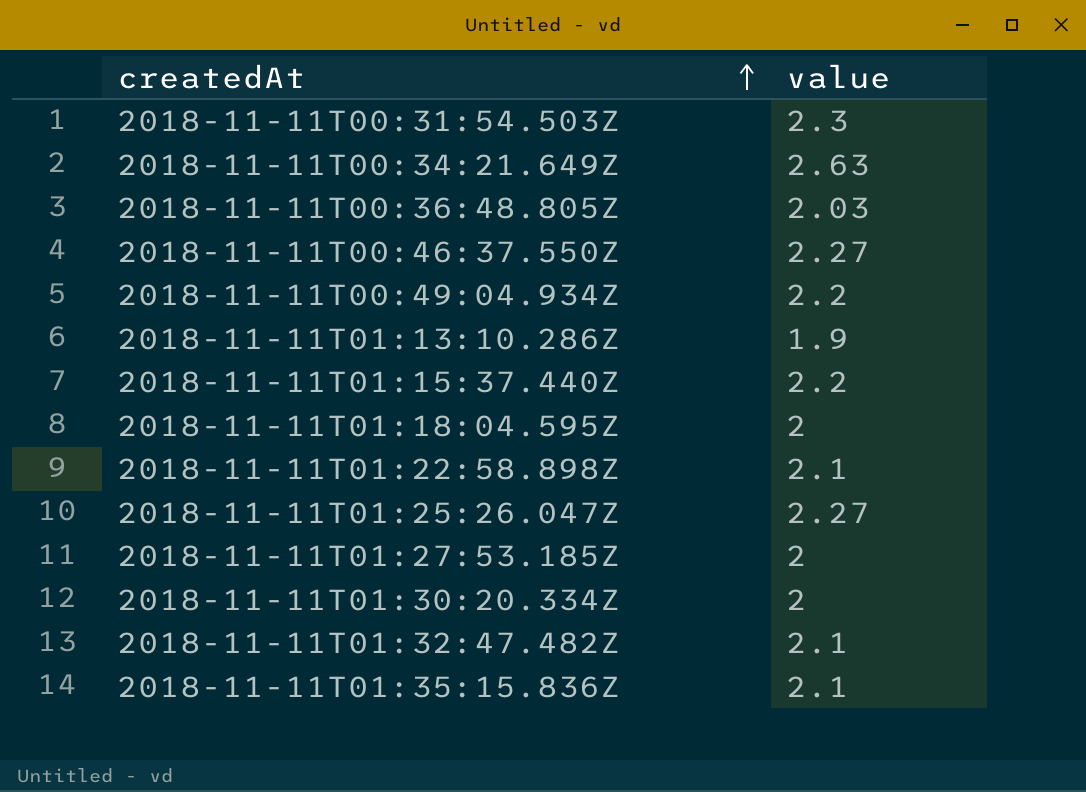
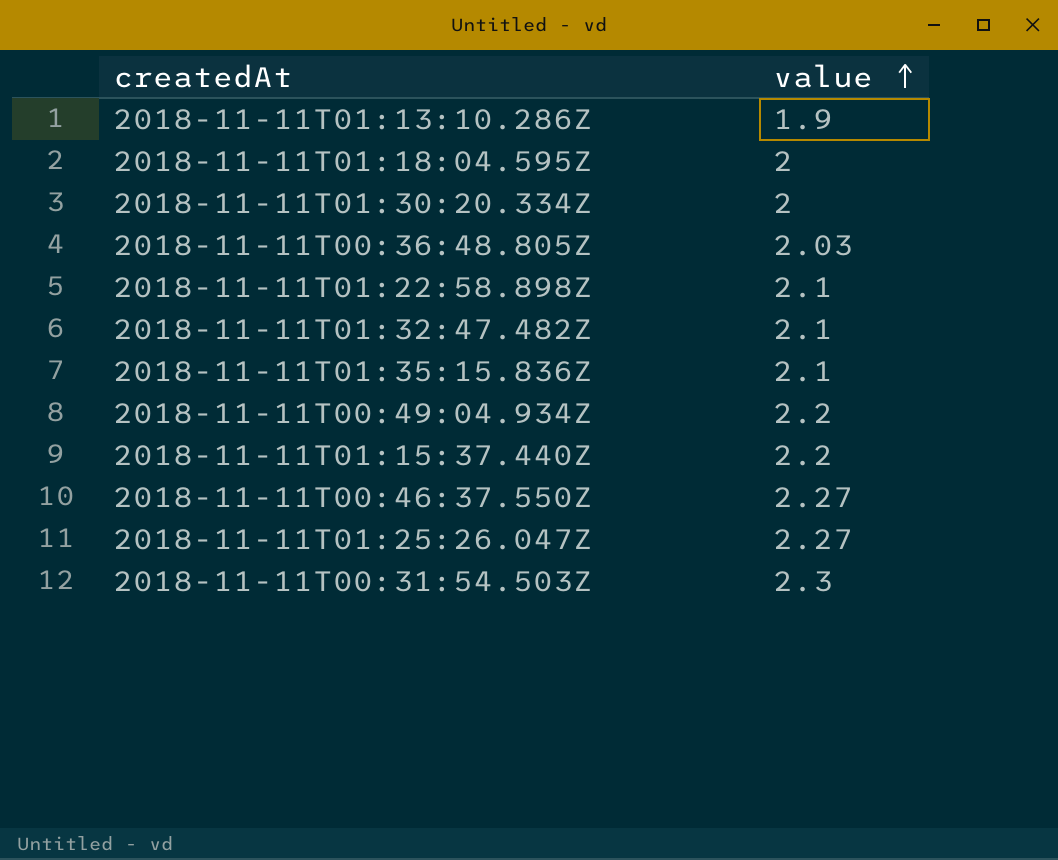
row order: createdAt ascending -> value ascending
row 2018-11-11T00:34:21.649Z: 2.63 -> none
row 2018-11-11T01:27:53.185Z: 2 -> none

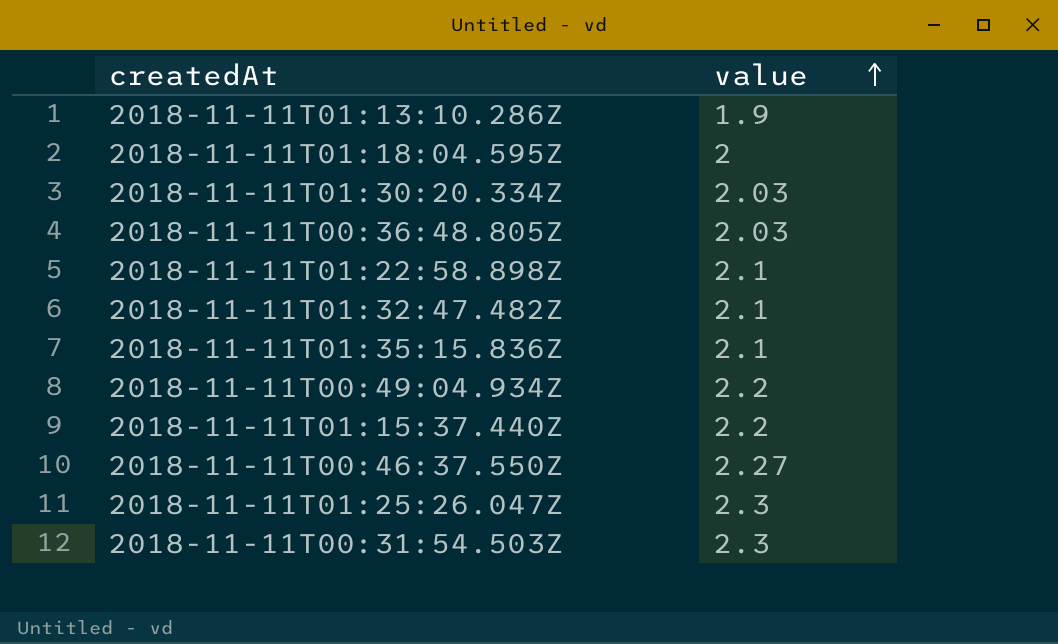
2018-11-11T01:30:20.334Z | value: 2 -> 2.03
2018-11-11T01:25:26.047Z | value: 2.27 -> 2.3

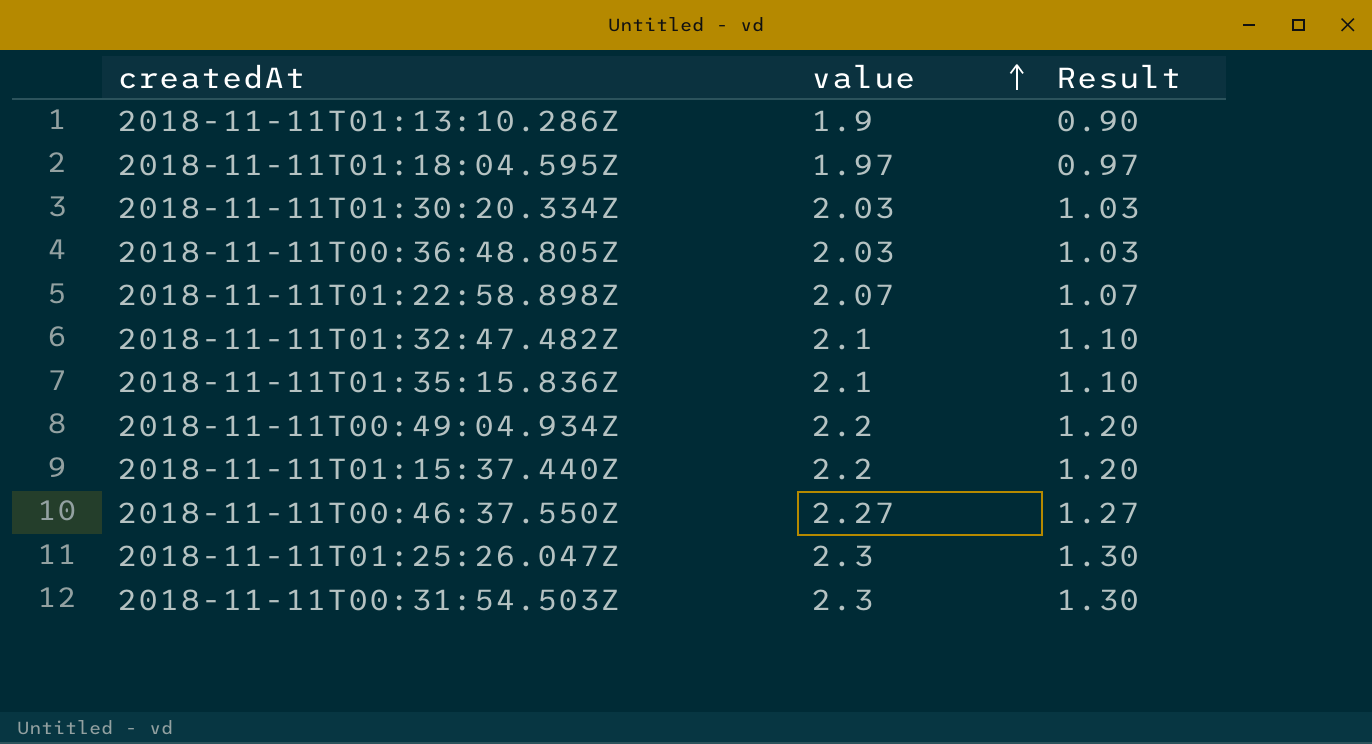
column Result | formula: none -> [value] - 1
2018-11-11T01:18:04.595Z | value: 2 -> 1.97
2018-11-11T01:22:58.898Z | value: 2.1 -> 2.07

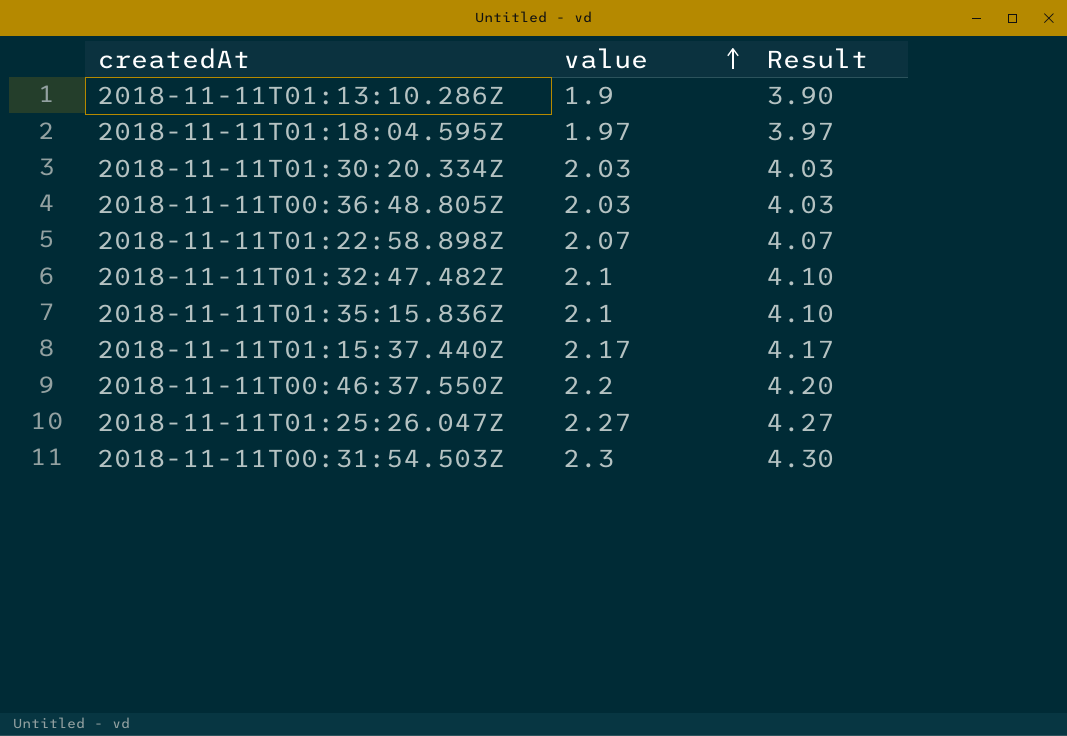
column Result | formula: [value] - 1 -> [value] + 2
row 2018-11-11T00:49:04.934Z: 2.2 | 1.20 -> none
2018-11-11T01:15:37.440Z | value: 2.2 -> 2.17
2018-11-11T00:46:37.550Z | value: 2.27 -> 2.2
2018-11-11T01:25:26.047Z | value: 2.3 -> 2.27

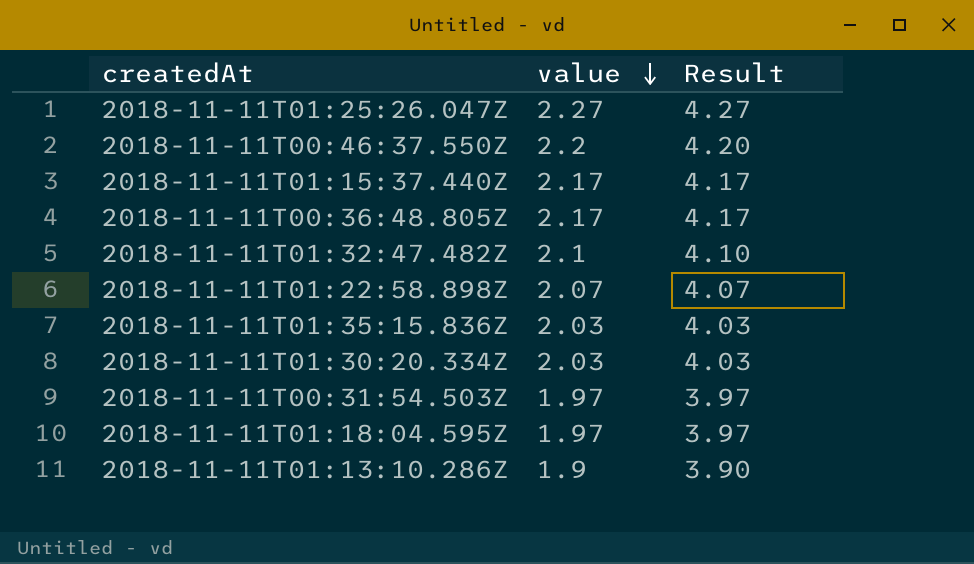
row order: value ascending -> value descending
2018-11-11T00:36:48.805Z | value: 2.03 -> 2.17
2018-11-11T00:36:48.805Z | Result: 4.03 -> 4.17
2018-11-11T01:35:15.836Z | value: 2.1 -> 2.03
2018-11-11T01:35:15.836Z | Result: 4.10 -> 4.03
2018-11-11T00:31:54.503Z | value: 2.3 -> 1.97
2018-11-11T00:31:54.503Z | Result: 4.30 -> 3.97

